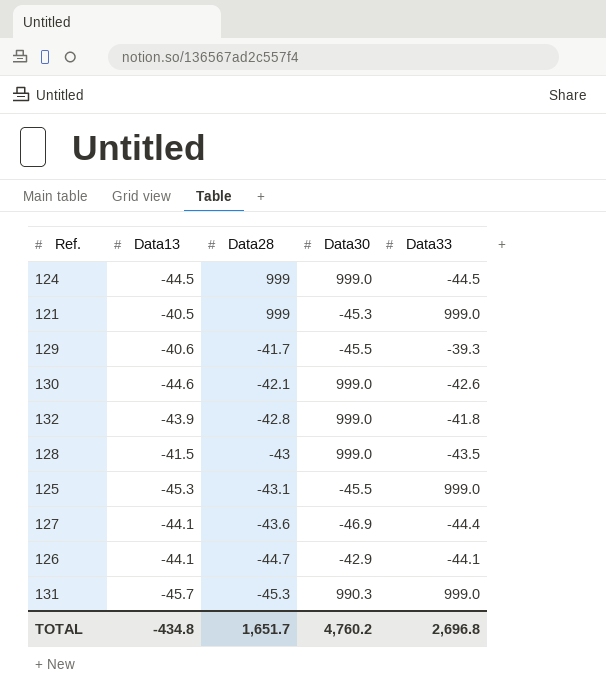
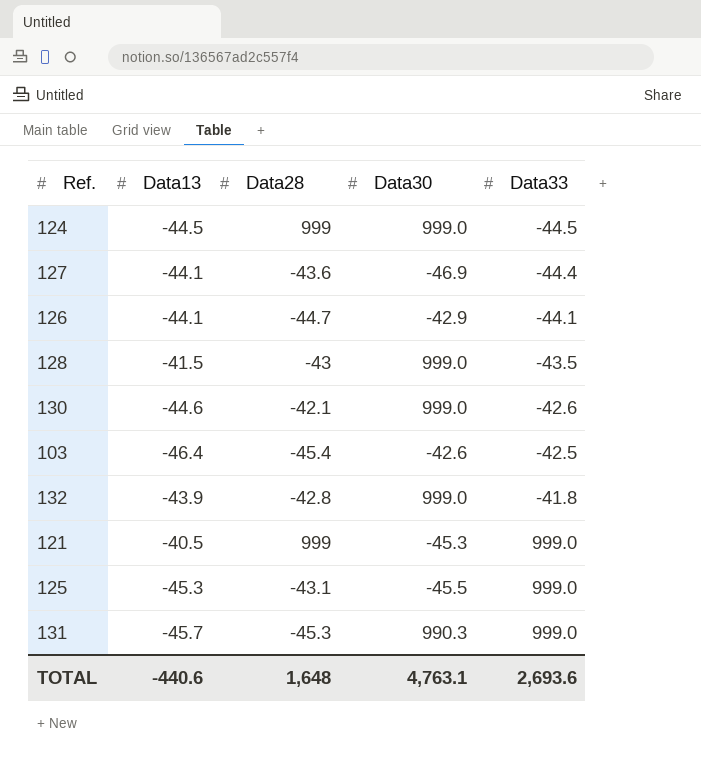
row order: Data28 descending -> Data33 ascending
row 129: -40.6 | -41.7 | -45.5 | -39.3 -> none
row 103: none -> -46.4 | -45.4 | -42.6 | -42.5
TOTAL | Data13: -434.8 -> -440.6
TOTAL | Data28: 1,651.7 -> 1,648
TOTAL | Data30: 4,760.2 -> 4,763.1
TOTAL | Data33: 2,696.8 -> 2,693.6

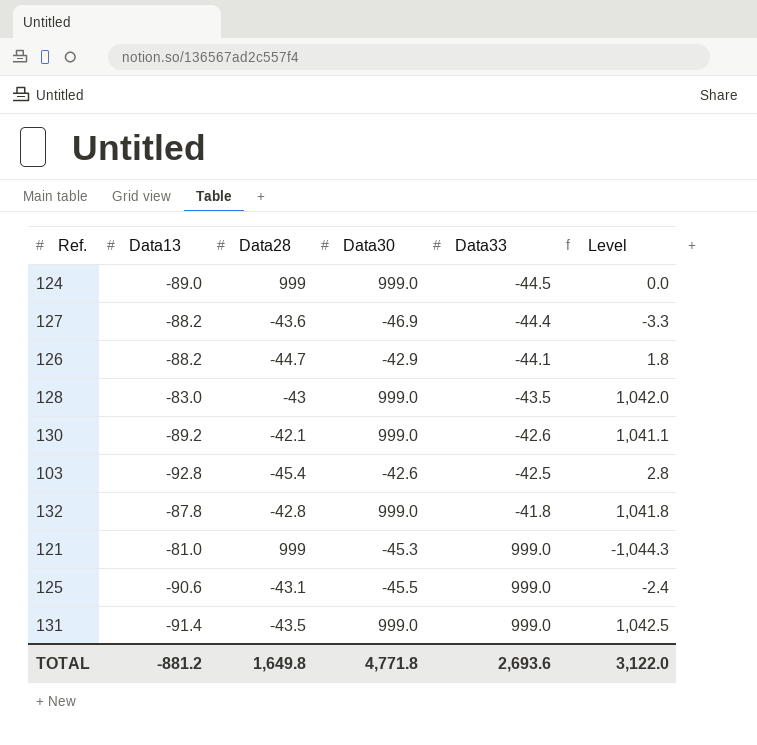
column Level | formula: none -> [Data30] - [Data28]
124 | Data13: -44.5 -> -89.0
127 | Data13: -44.1 -> -88.2
126 | Data13: -44.1 -> -88.2
128 | Data13: -41.5 -> -83.0
130 | Data13: -44.6 -> -89.2
103 | Data13: -46.4 -> -92.8
132 | Data13: -43.9 -> -87.8
121 | Data13: -40.5 -> -81.0
125 | Data13: -45.3 -> -90.6
131 | Data13: -45.7 -> -91.4
131 | Data28: -45.3 -> -43.5
131 | Data30: 990.3 -> 999.0
TOTAL | Data13: -440.6 -> -881.2
TOTAL | Data28: 1,648 -> 1,649.8
TOTAL | Data30: 4,763.1 -> 4,771.8

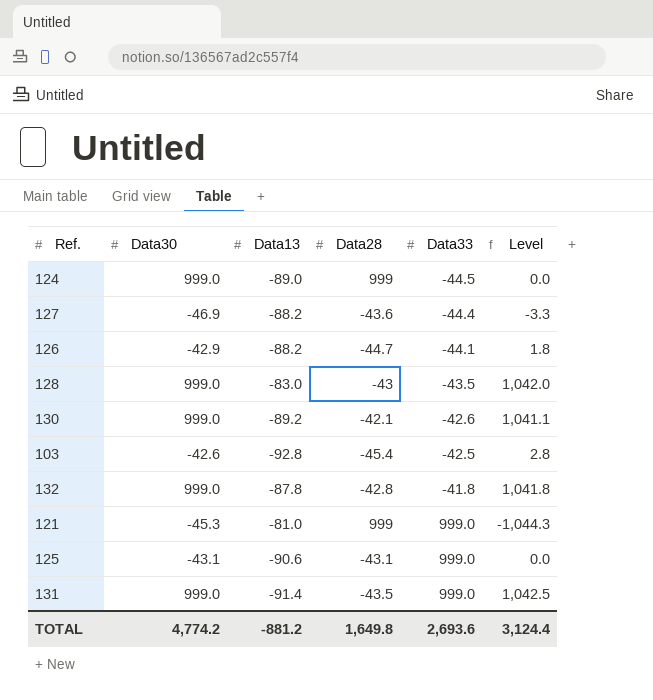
column Data30 | position: 4 -> 2
125 | Data30: -45.5 -> -43.1
125 | Level: -2.4 -> 0.0
TOTAL | Data30: 4,771.8 -> 4,774.2
TOTAL | Level: 3,122.0 -> 3,124.4

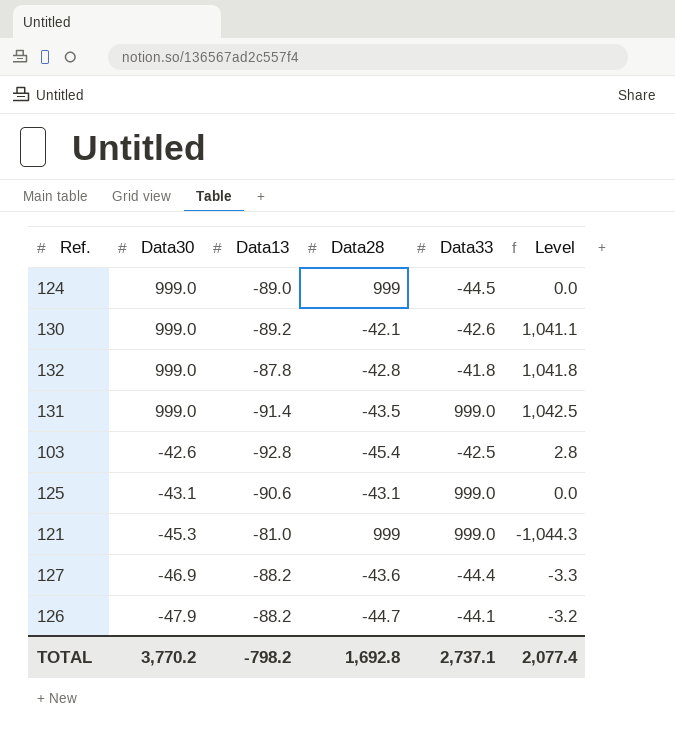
row order: Data33 ascending -> Data30 descending
row 128: 999.0 | -83.0 | -43 | -43.5 | 1,042.0 -> none
126 | Data30: -42.9 -> -47.9
126 | Level: 1.8 -> -3.2
TOTAL | Data30: 4,774.2 -> 3,770.2
TOTAL | Data13: -881.2 -> -798.2
TOTAL | Data28: 1,649.8 -> 1,692.8
TOTAL | Data33: 2,693.6 -> 2,737.1
TOTAL | Level: 3,124.4 -> 2,077.4

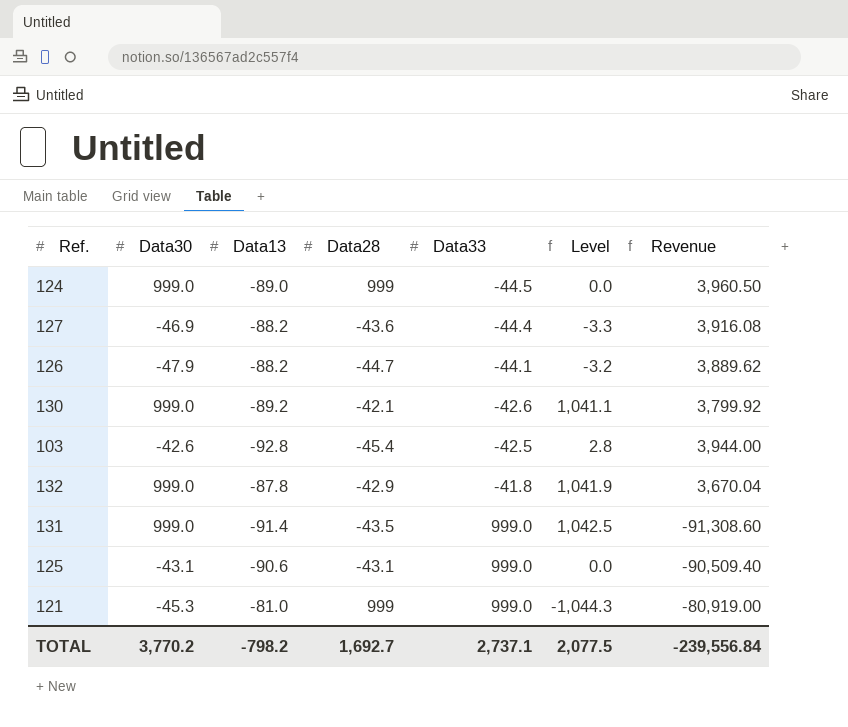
row order: Data30 descending -> Data33 ascending
column Revenue | formula: none -> [Data13] * [Data33]
132 | Data28: -42.8 -> -42.9
132 | Level: 1,041.8 -> 1,041.9
TOTAL | Data28: 1,692.8 -> 1,692.7
TOTAL | Level: 2,077.4 -> 2,077.5

